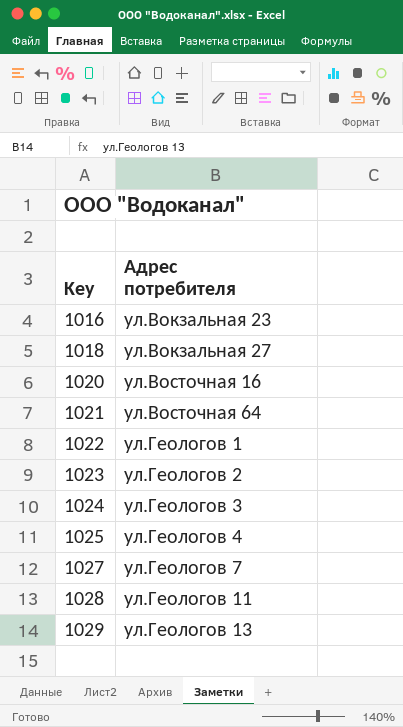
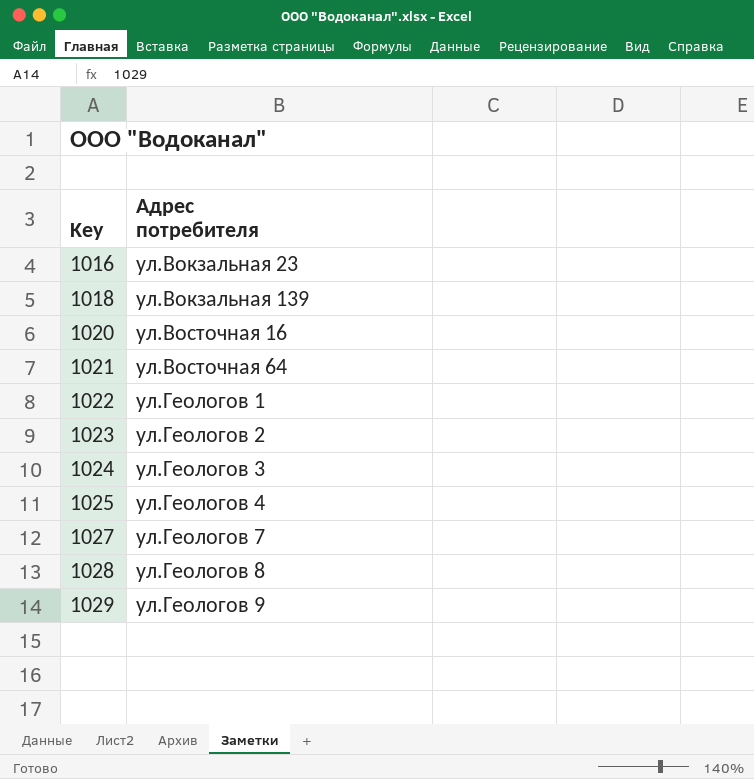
1018 | Адрес потребителя: ул.Вокзальная 27 -> ул.Вокзальная 139
1028 | Адрес потребителя: ул.Геологов 11 -> ул.Геологов 8
1029 | Адрес потребителя: ул.Геологов 13 -> ул.Геологов 9

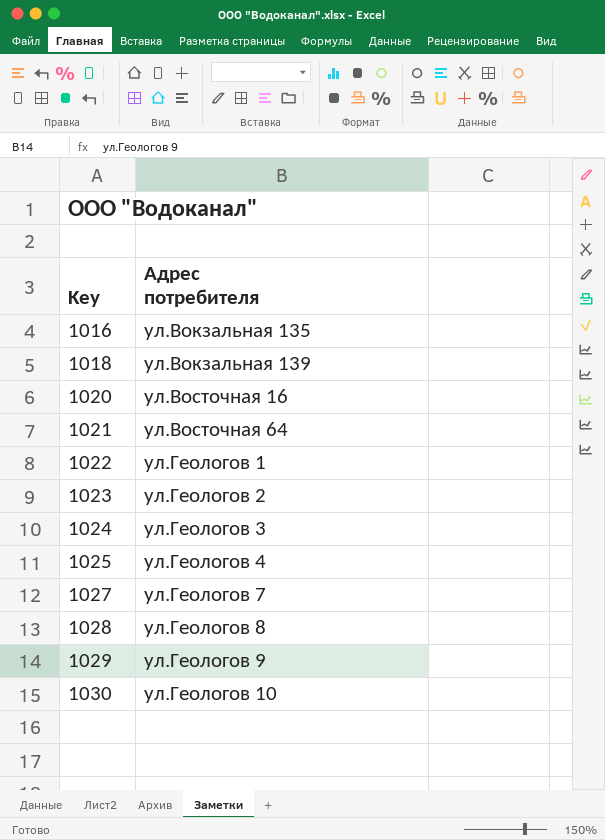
1016 | Адрес потребителя: ул.Вокзальная 23 -> ул.Вокзальная 135
row 1030: none -> ул.Геологов 10

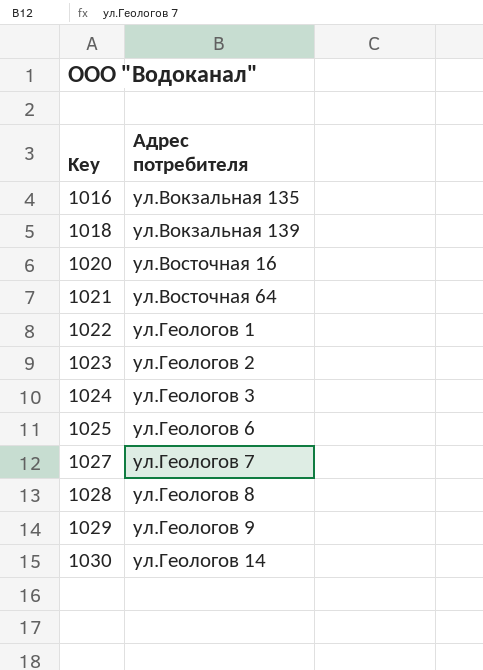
1025 | Адрес потребителя: ул.Геологов 4 -> ул.Геологов 6
1030 | Адрес потребителя: ул.Геологов 10 -> ул.Геологов 14

